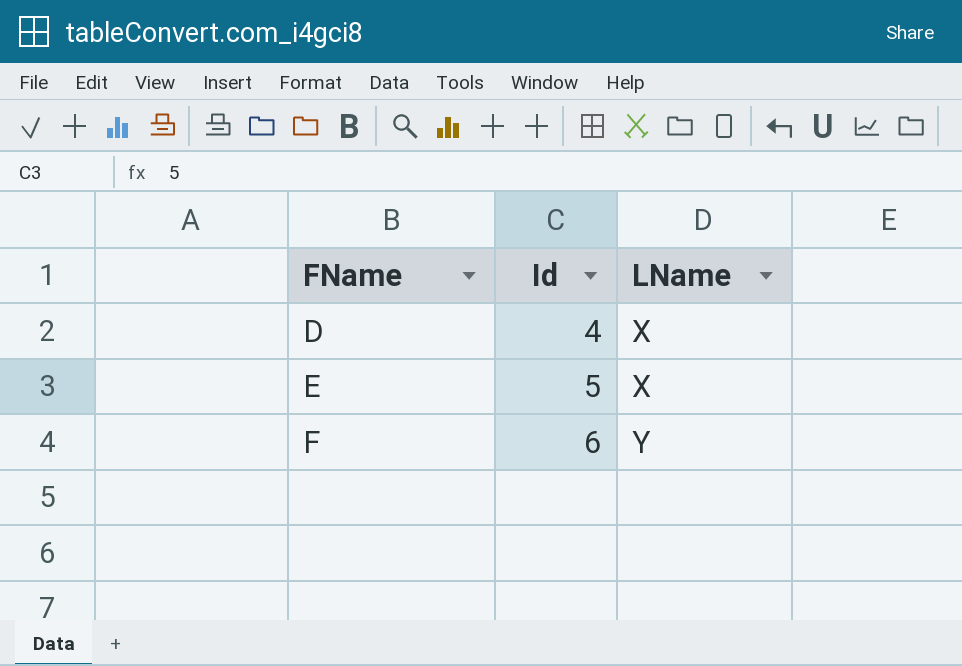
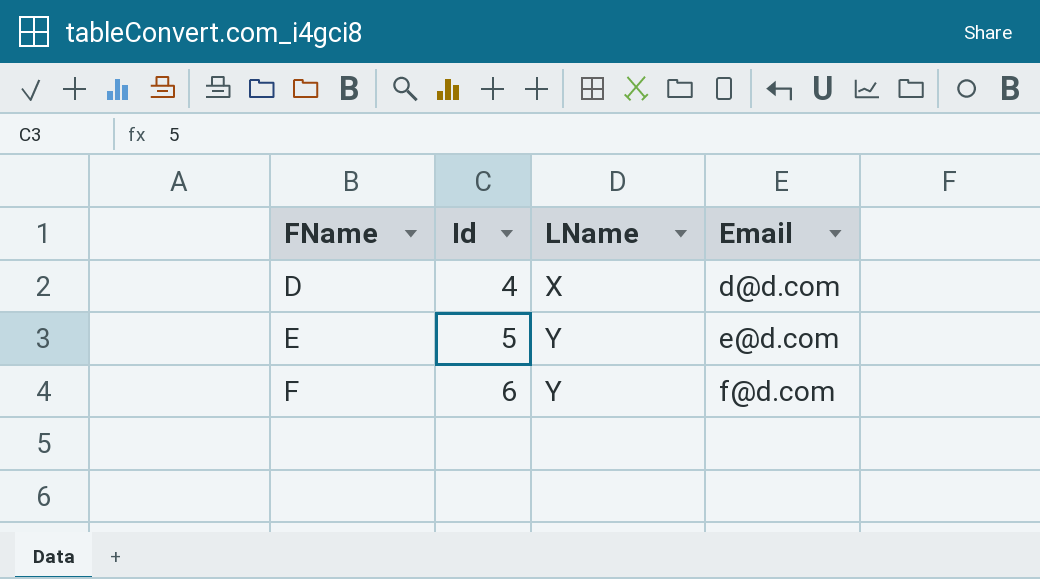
column Email | position: none -> 4
E | LName: X -> Y

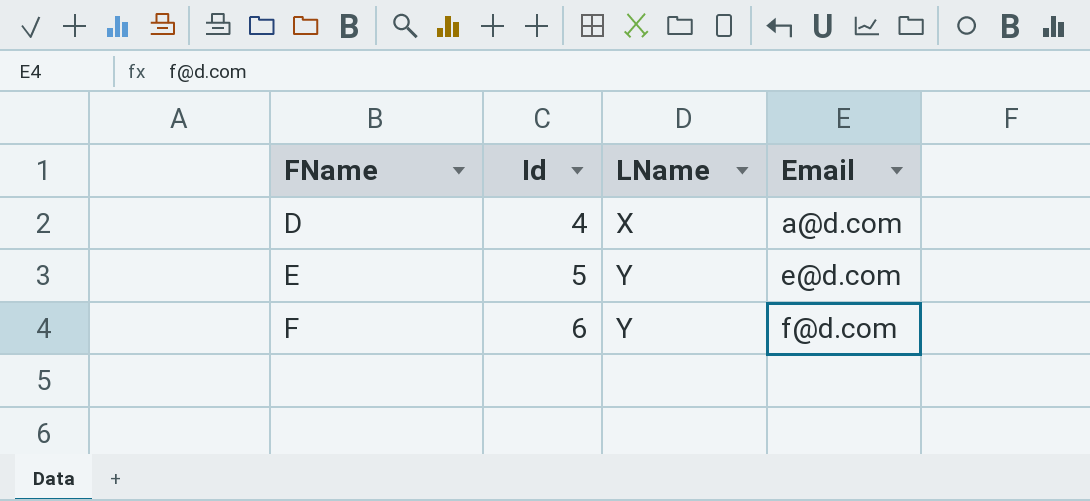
D | Email: d@d.com -> a@d.com

